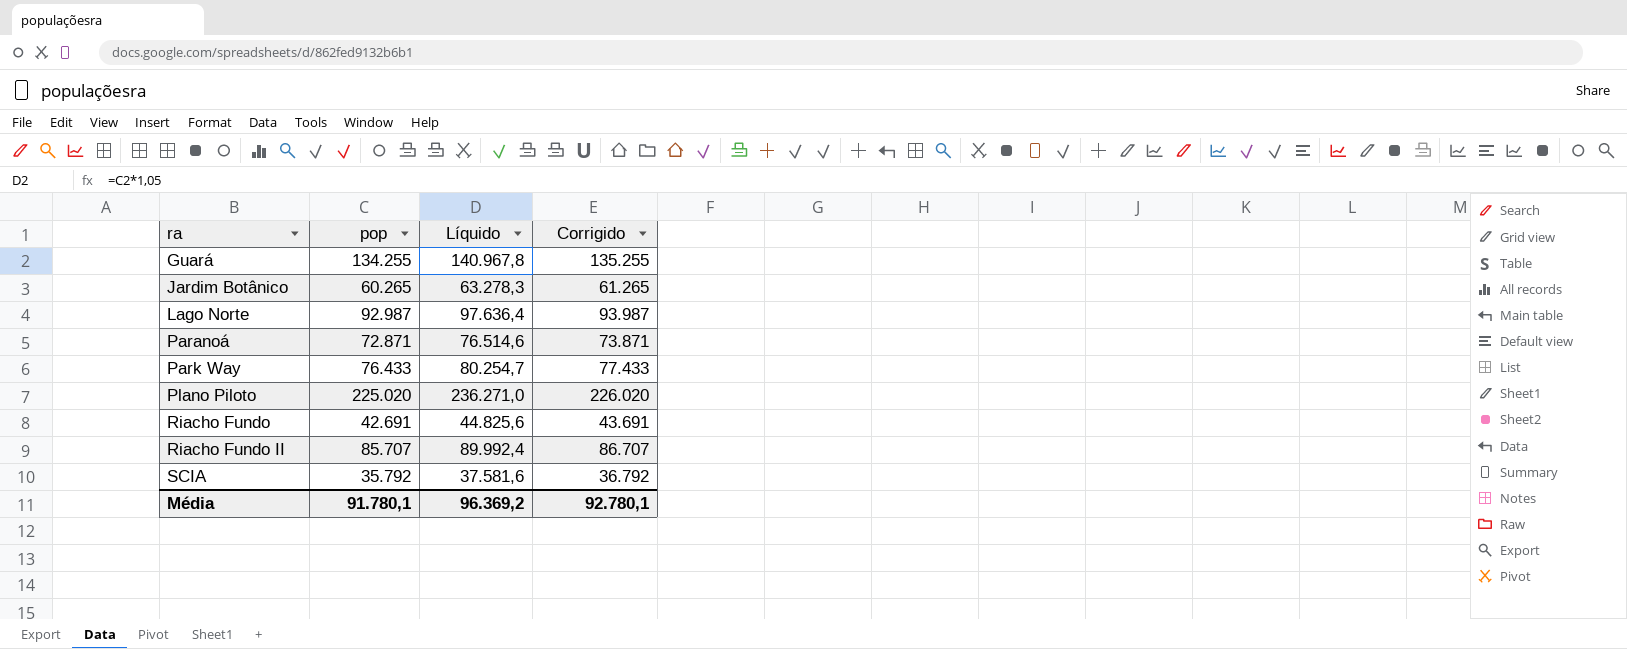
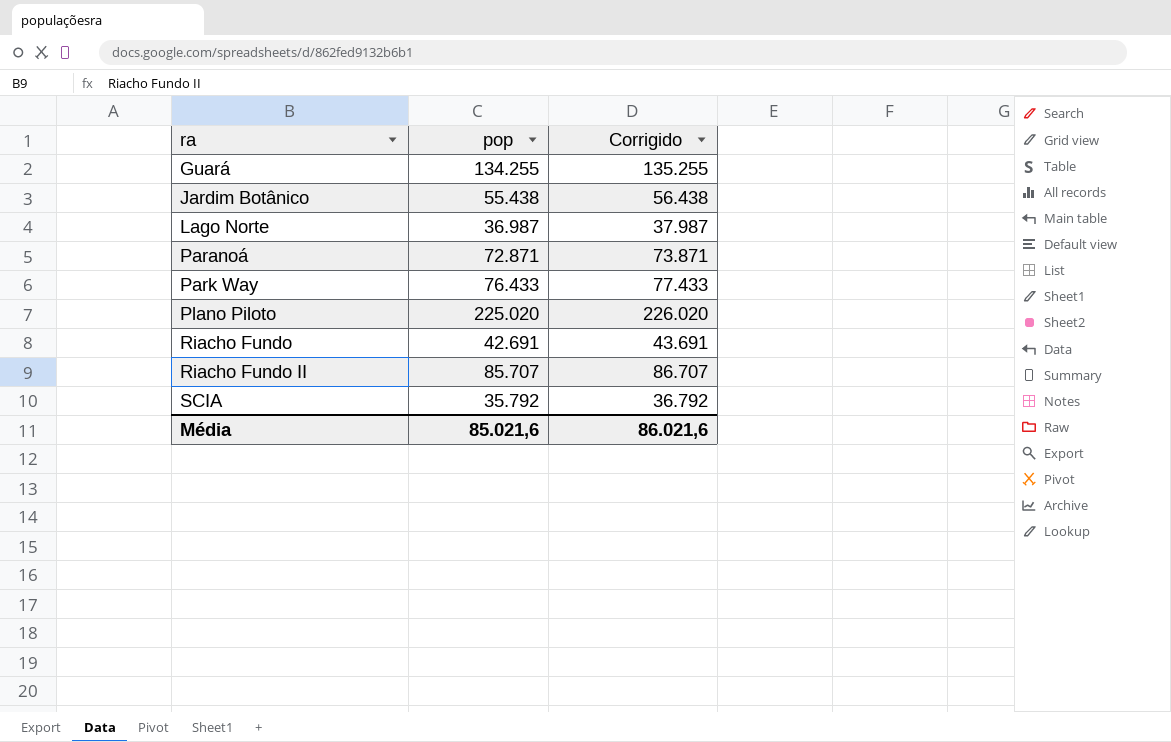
column Líquido | formula: [pop] * 1,05 -> none
Jardim Botânico | pop: 60.265 -> 55.438
Jardim Botânico | Corrigido: 61.265 -> 56.438
Lago Norte | pop: 92.987 -> 36.987
Lago Norte | Corrigido: 93.987 -> 37.987
Média | pop: 91.780,1 -> 85.021,6
Média | Corrigido: 92.780,1 -> 86.021,6

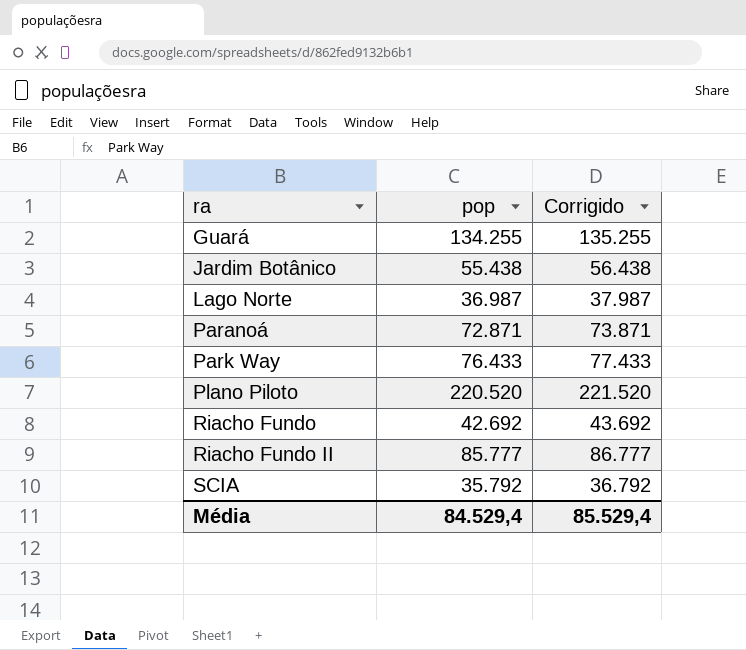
Plano Piloto | pop: 225.020 -> 220.520
Plano Piloto | Corrigido: 226.020 -> 221.520
Riacho Fundo | pop: 42.691 -> 42.692
Riacho Fundo | Corrigido: 43.691 -> 43.692
Riacho Fundo II | pop: 85.707 -> 85.777
Riacho Fundo II | Corrigido: 86.707 -> 86.777
Média | pop: 85.021,6 -> 84.529,4
Média | Corrigido: 86.021,6 -> 85.529,4

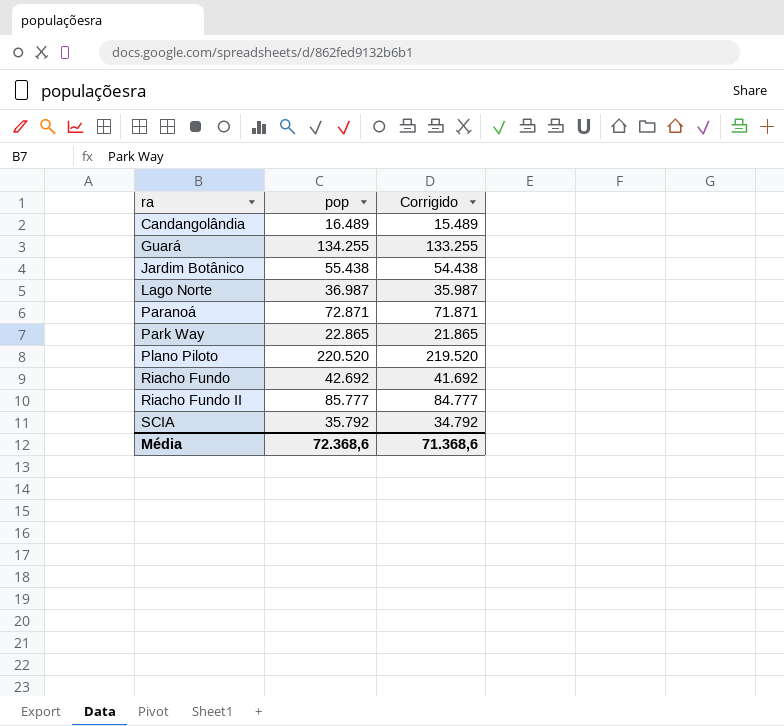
column Corrigido | formula: [pop] + 1000 -> [pop] - 1000
row Candangolândia: none -> 16.489 | 15.489
Park Way | pop: 76.433 -> 22.865
Média | pop: 84.529,4 -> 72.368,6
Média | Corrigido: 85.529,4 -> 71.368,6

